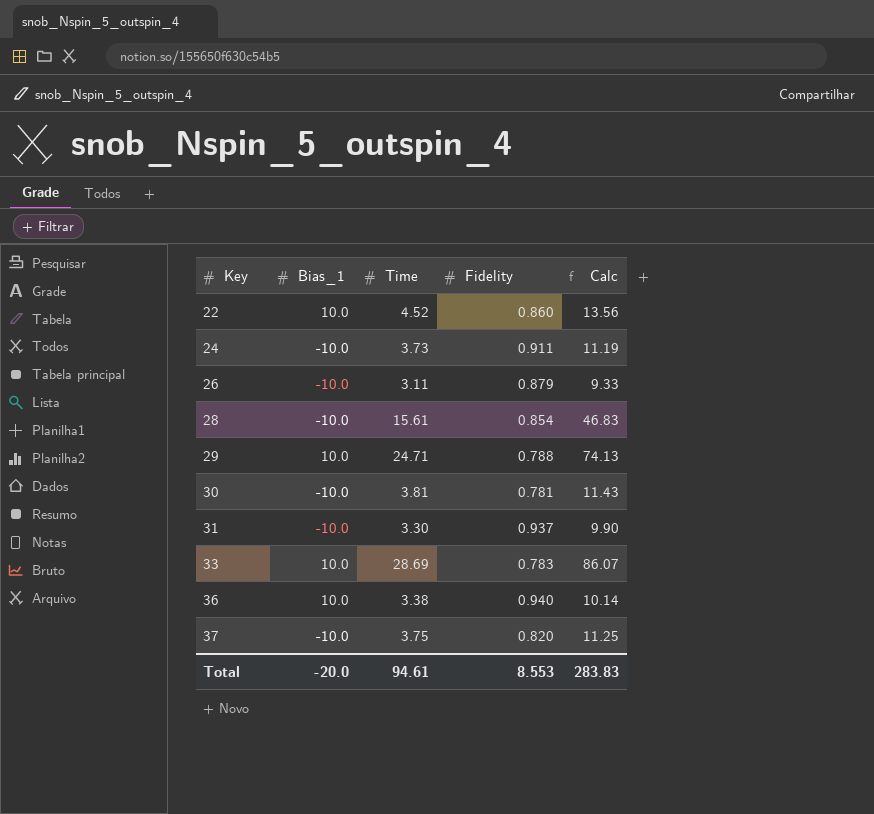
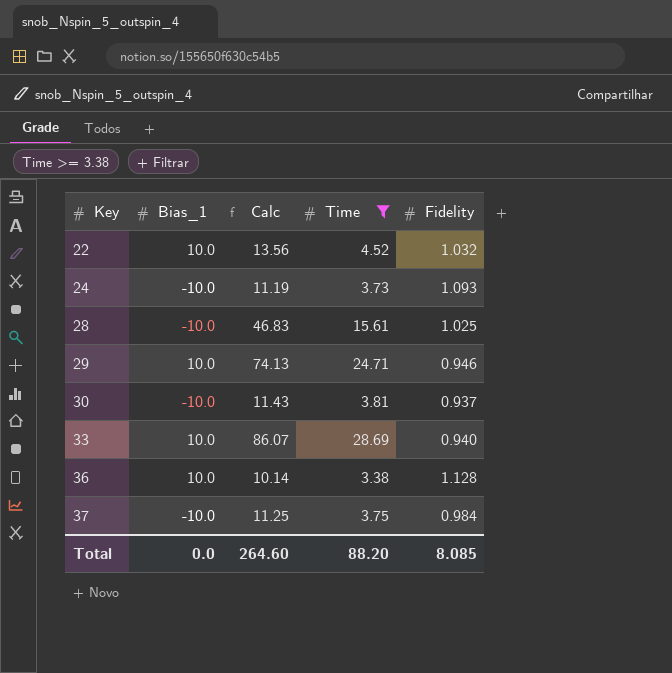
filter: none -> Time >= 3.38
column Calc | position: 5 -> 3
22 | Fidelity: 0.860 -> 1.032
24 | Fidelity: 0.911 -> 1.093
28 | Fidelity: 0.854 -> 1.025
29 | Fidelity: 0.788 -> 0.946
30 | Fidelity: 0.781 -> 0.937
33 | Fidelity: 0.783 -> 0.940
36 | Fidelity: 0.940 -> 1.128
37 | Fidelity: 0.820 -> 0.984
Total | Bias_1: -20.0 -> 0.0
Total | Calc: 283.83 -> 264.60
Total | Time: 94.61 -> 88.20
Total | Fidelity: 8.553 -> 8.085

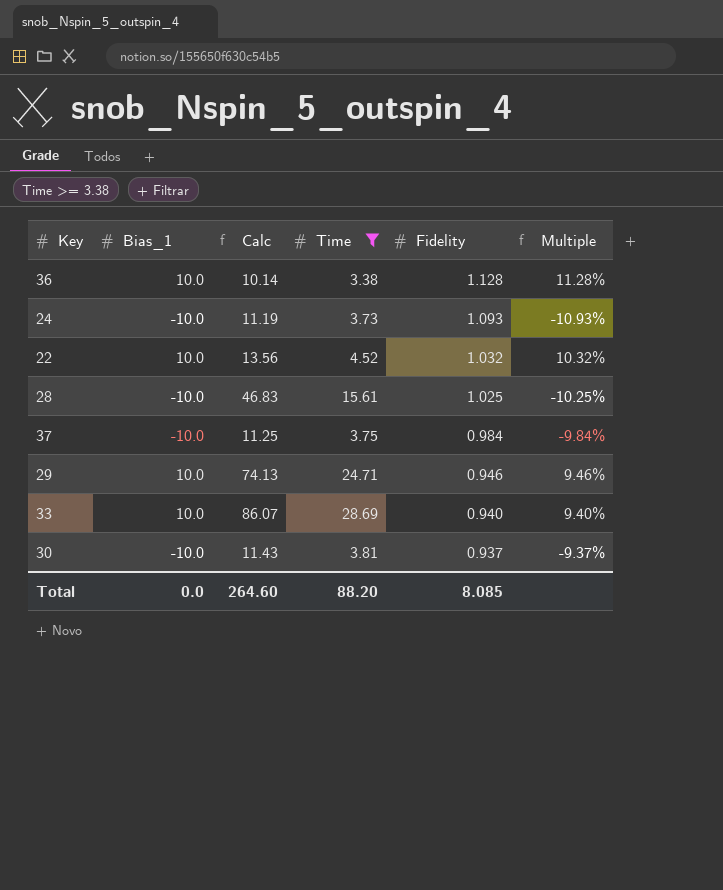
row order: Key ascending -> Fidelity descending
column Multiple | formula: none -> [Fidelity] / [Bias_1]

